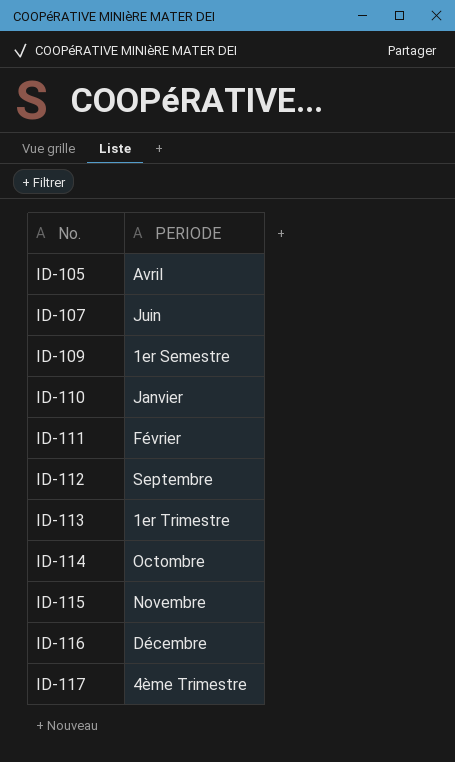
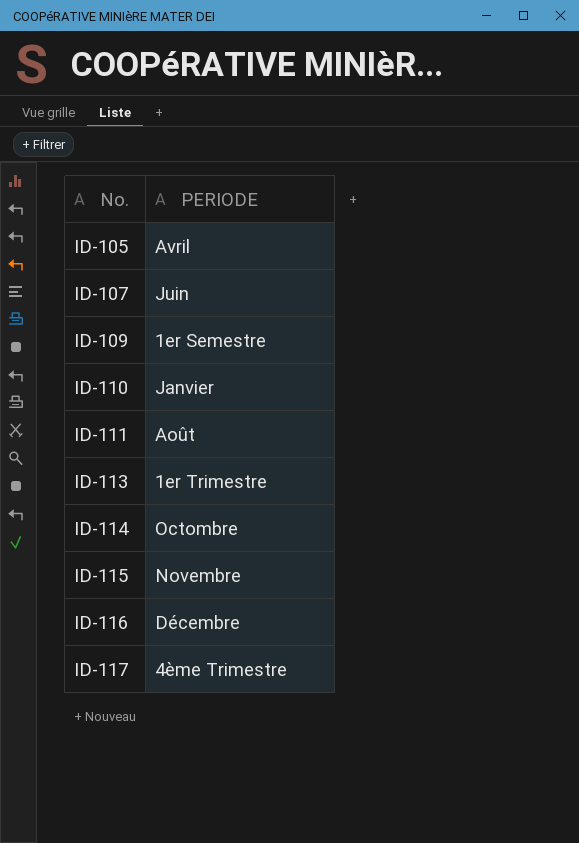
row ID-112: Septembre -> none
ID-111 | PERIODE: Février -> Août

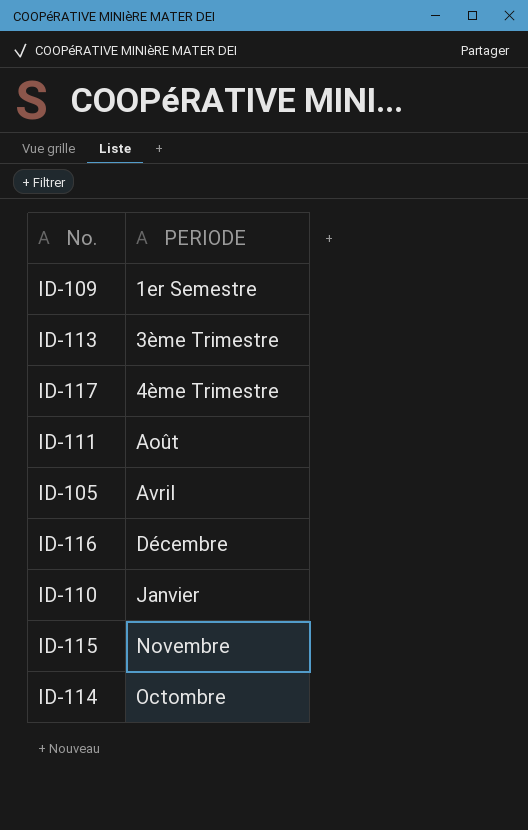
row order: No. ascending -> PERIODE ascending
row ID-107: Juin -> none
ID-113 | PERIODE: 1er Trimestre -> 3ème Trimestre

